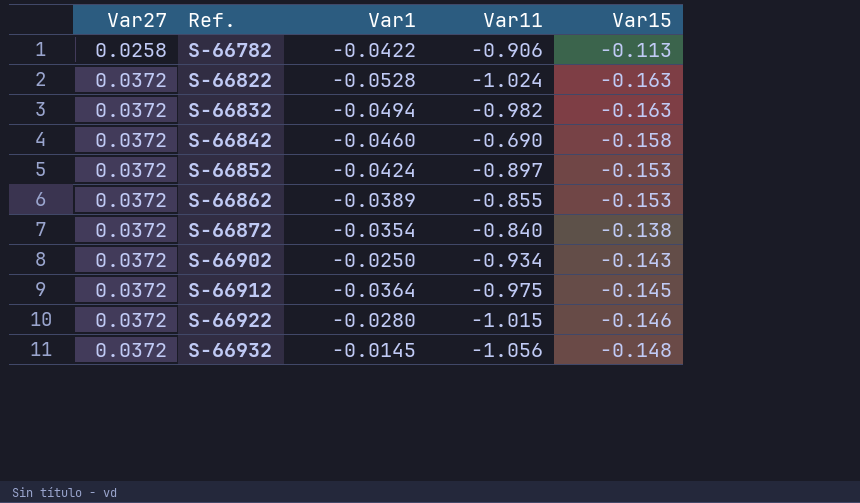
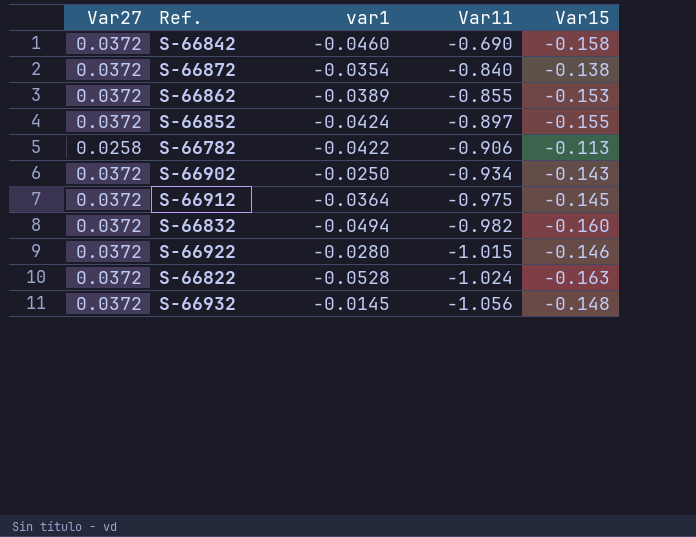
row order: Var27 ascending -> Var11 descending
column name: Var1 -> var1
S-66852 | Var15: -0.153 -> -0.155
S-66832 | Var15: -0.163 -> -0.160

